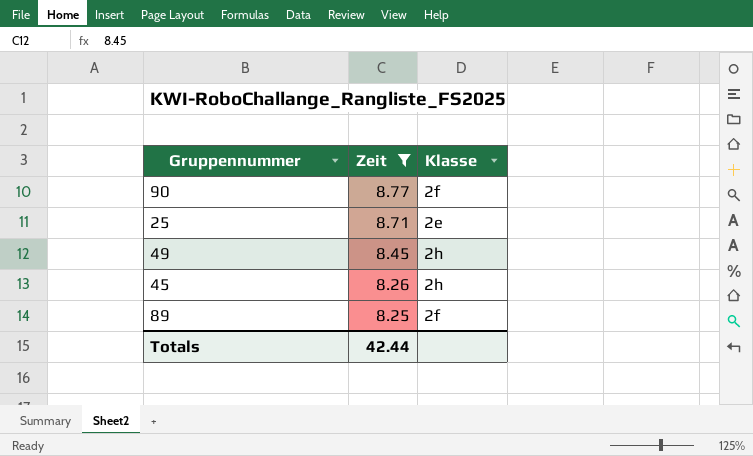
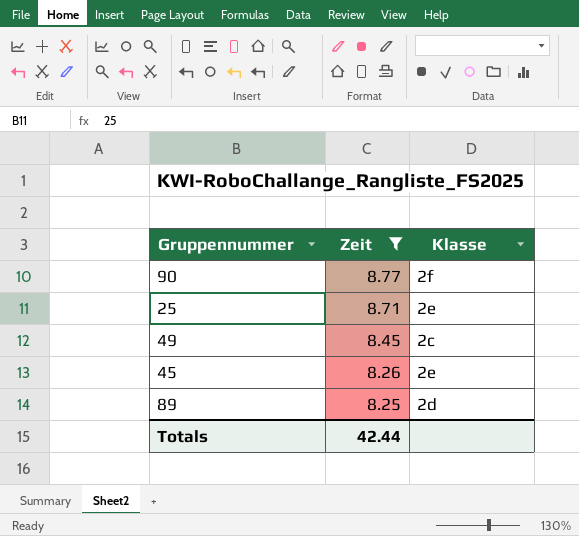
49 | Klasse: 2h -> 2c
45 | Klasse: 2h -> 2e
89 | Klasse: 2f -> 2d

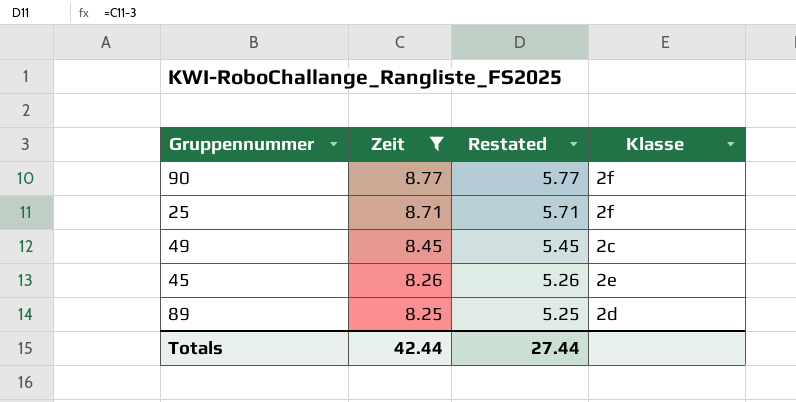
column Restated | formula: none -> [Zeit] - 3
25 | Klasse: 2e -> 2f

